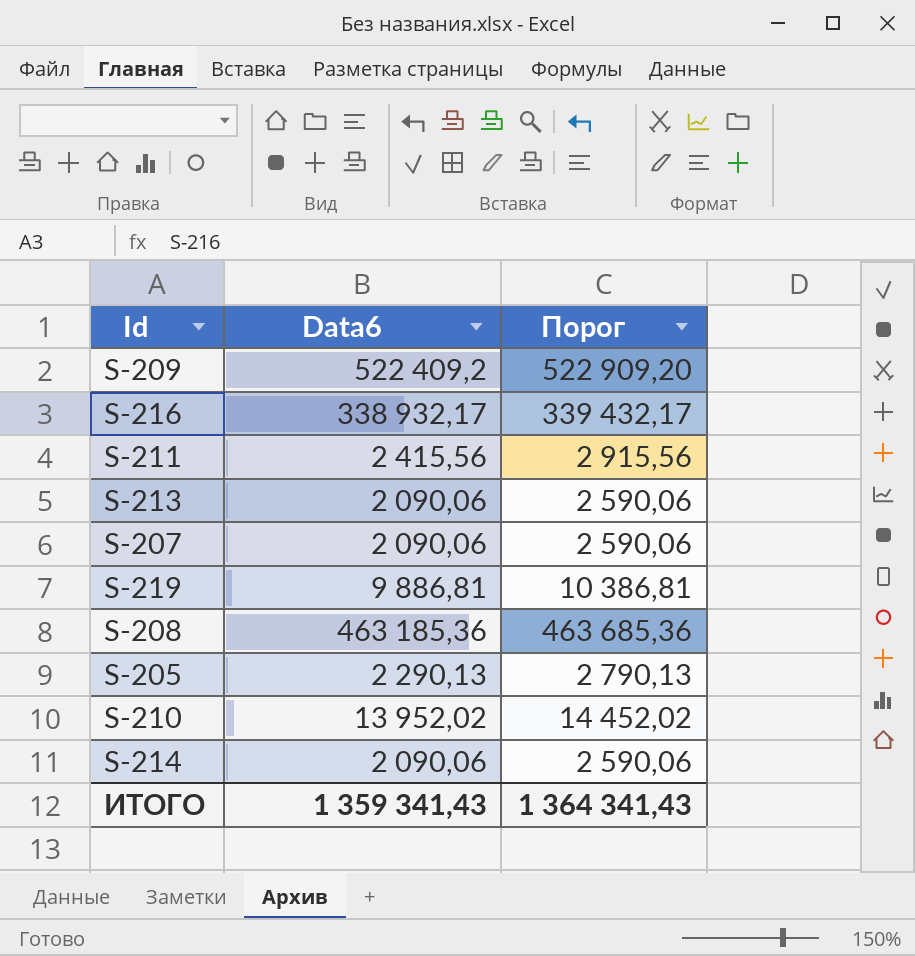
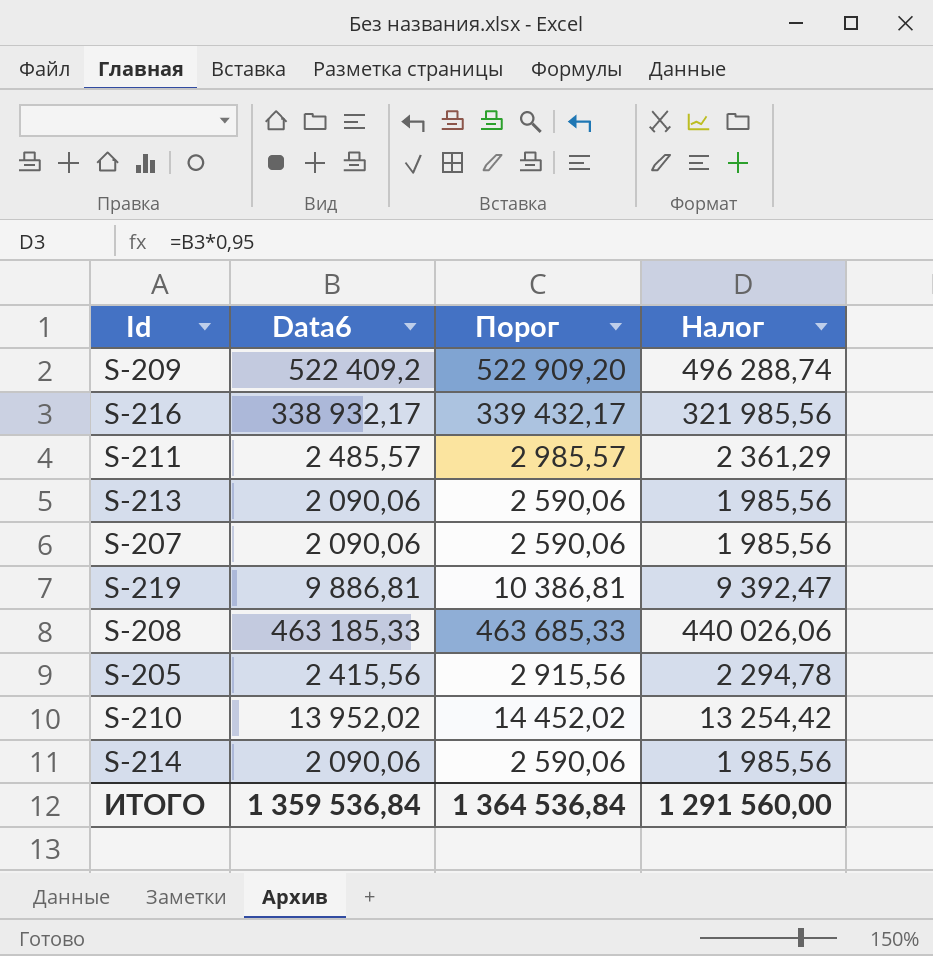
column Налог | formula: none -> [Data6] * 0,95
S-211 | Data6: 2 415,56 -> 2 485,57
S-211 | Порог: 2 915,56 -> 2 985,57
S-208 | Data6: 463 185,36 -> 463 185,33
S-208 | Порог: 463 685,36 -> 463 685,33
S-205 | Data6: 2 290,13 -> 2 415,56
S-205 | Порог: 2 790,13 -> 2 915,56
ИТОГО | Data6: 1 359 341,43 -> 1 359 536,84
ИТОГО | Порог: 1 364 341,43 -> 1 364 536,84

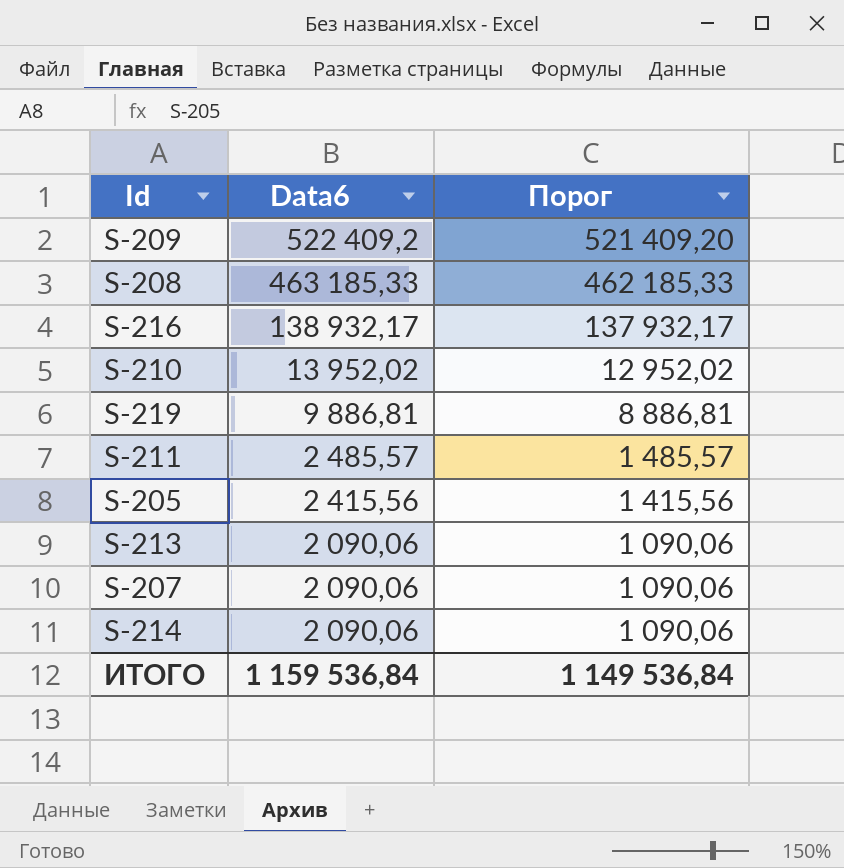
row order: none -> Data6 descending
column Налог | formula: [Data6] * 0,95 -> none
column Порог | formula: [Data6] + 500 -> [Data6] - 1000
S-216 | Data6: 338 932,17 -> 138 932,17
ИТОГО | Data6: 1 359 536,84 -> 1 159 536,84
ИТОГО | Порог: 1 364 536,84 -> 1 149 536,84

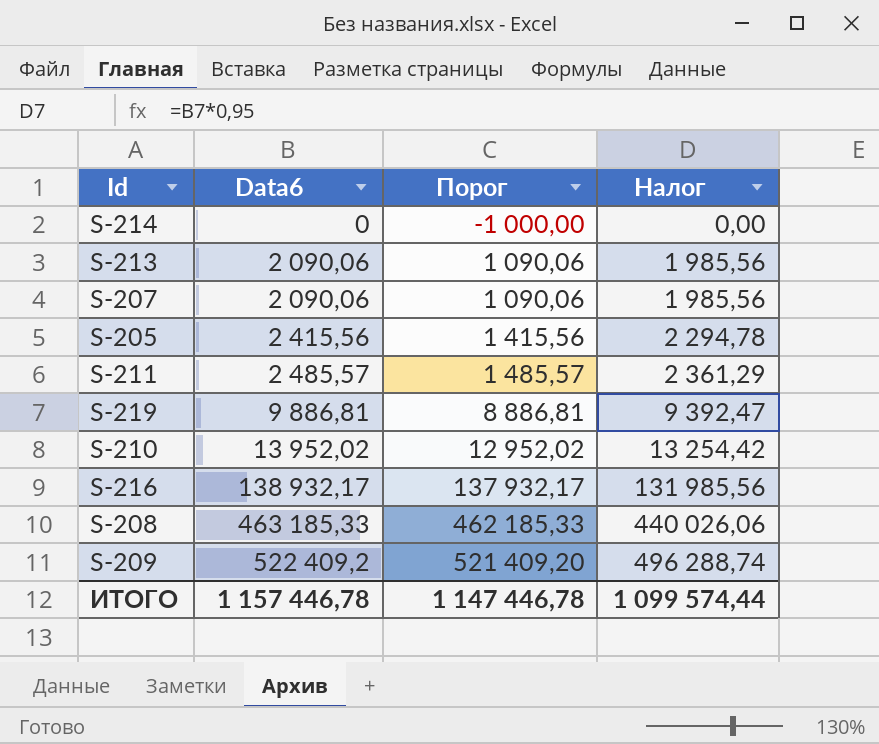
row order: Data6 descending -> Data6 ascending
column Налог | formula: none -> [Data6] * 0,95
S-214 | Data6: 2 090,06 -> 0
S-214 | Порог: 1 090,06 -> -1 000,00
ИТОГО | Data6: 1 159 536,84 -> 1 157 446,78
ИТОГО | Порог: 1 149 536,84 -> 1 147 446,78

